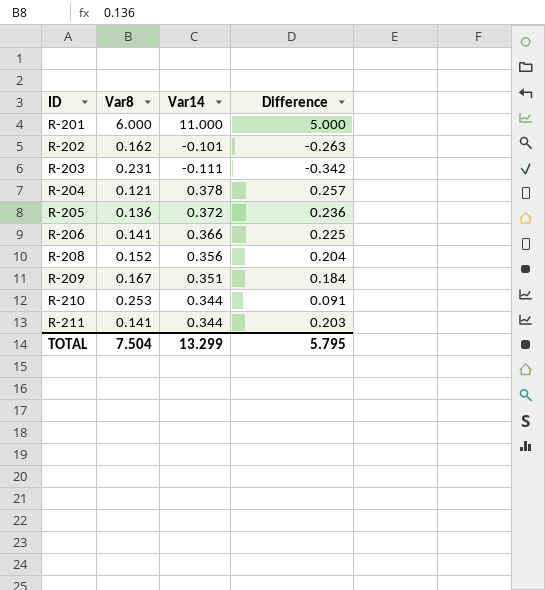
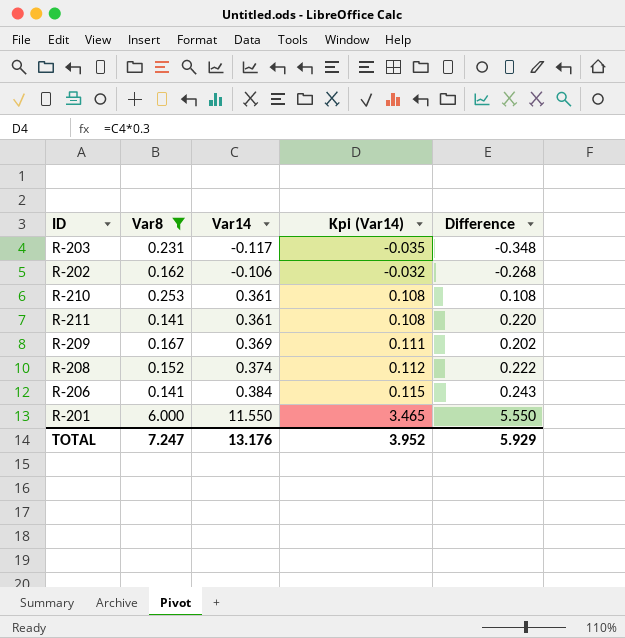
filter: none -> Var8 >= 0.141
row order: ID ascending -> Var14 ascending
column Kpi (Var14) | formula: none -> [Var14] * 0.3
R-203 | Var14: -0.111 -> -0.117
R-203 | Difference: -0.342 -> -0.348
R-202 | Var14: -0.101 -> -0.106
R-202 | Difference: -0.263 -> -0.268
R-210 | Var14: 0.344 -> 0.361
R-210 | Difference: 0.091 -> 0.108
R-211 | Var14: 0.344 -> 0.361
R-211 | Difference: 0.203 -> 0.220
R-209 | Var14: 0.351 -> 0.369
R-209 | Difference: 0.184 -> 0.202
R-208 | Var14: 0.356 -> 0.374
R-208 | Difference: 0.204 -> 0.222
R-206 | Var14: 0.366 -> 0.384
R-206 | Difference: 0.225 -> 0.243
R-201 | Var14: 11.000 -> 11.550
R-201 | Difference: 5.000 -> 5.550
TOTAL | Var8: 7.504 -> 7.247
TOTAL | Var14: 13.299 -> 13.176
TOTAL | Difference: 5.795 -> 5.929

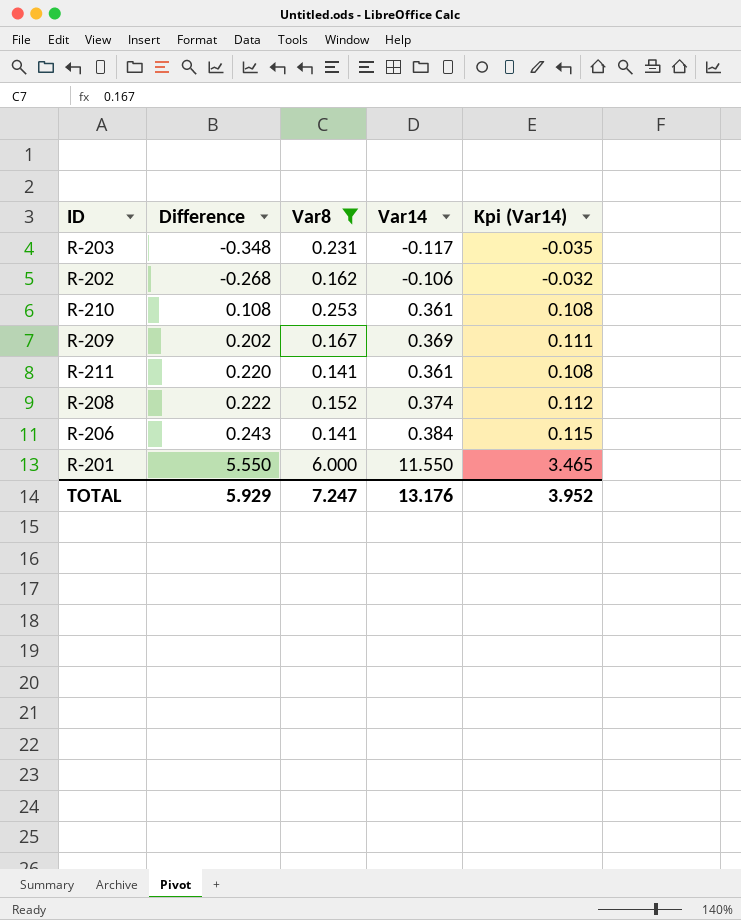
row order: Var14 ascending -> Difference ascending
column Difference | position: 5 -> 2

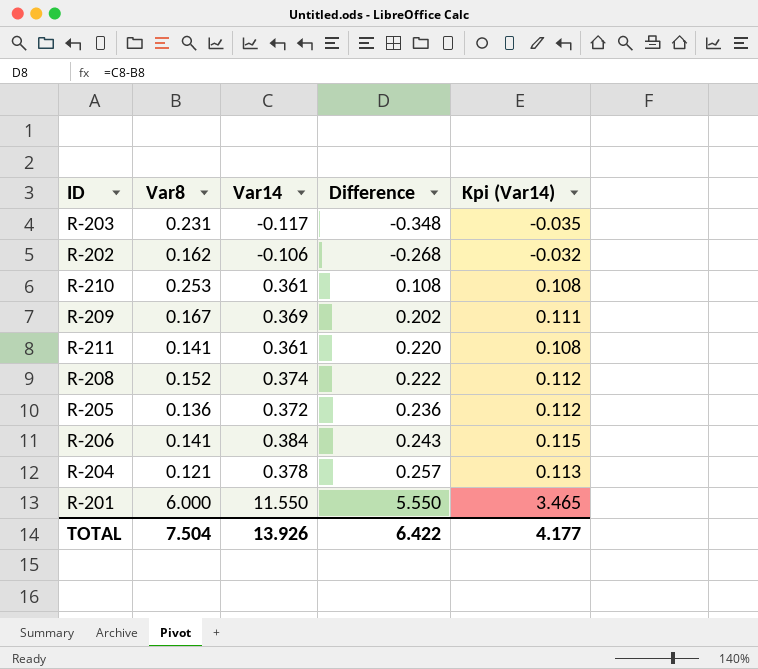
filter: Var8 >= 0.141 -> none
column Difference | position: 2 -> 4
TOTAL | Var8: 7.247 -> 7.504
TOTAL | Var14: 13.176 -> 13.926
TOTAL | Difference: 5.929 -> 6.422
TOTAL | Kpi (Var14): 3.952 -> 4.177

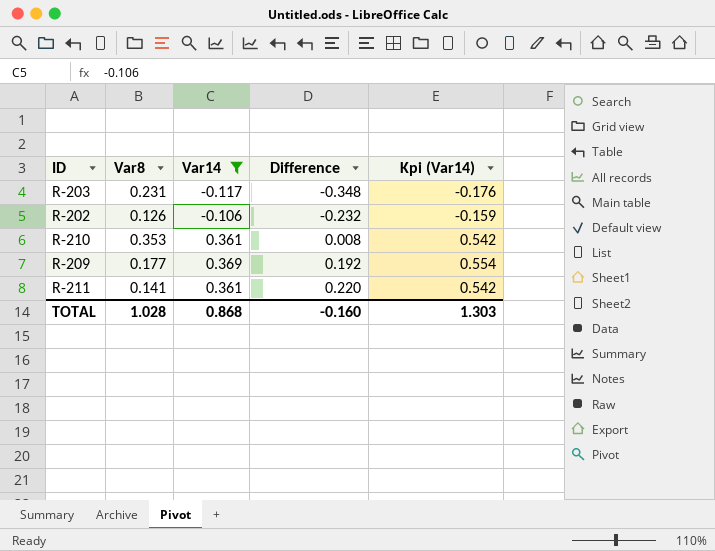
filter: none -> Var14 <= 0.369
column Kpi (Var14) | formula: [Var14] * 0.3 -> [Var14] * 1.5
R-202 | Var8: 0.162 -> 0.126
R-202 | Difference: -0.268 -> -0.232
R-210 | Var8: 0.253 -> 0.353
R-210 | Difference: 0.108 -> 0.008
R-209 | Var8: 0.167 -> 0.177
R-209 | Difference: 0.202 -> 0.192
TOTAL | Var8: 7.504 -> 1.028
TOTAL | Var14: 13.926 -> 0.868
TOTAL | Difference: 6.422 -> -0.160
TOTAL | Kpi (Var14): 4.177 -> 1.303

